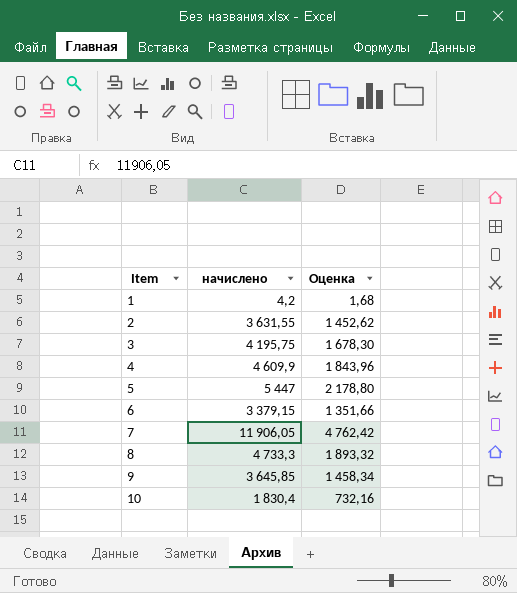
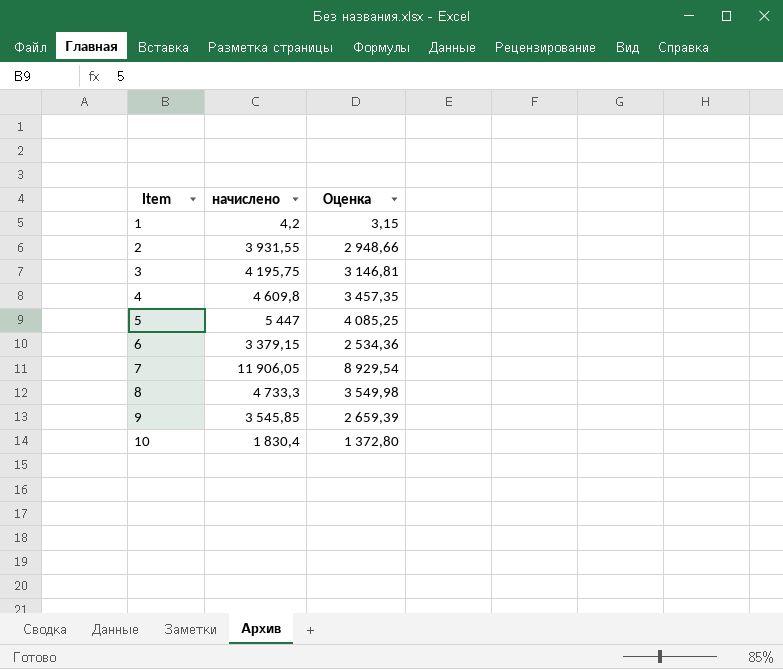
column Оценка | formula: [начислено] * 0,4 -> [начислено] * 0,75
2 | начислено: 3 631,55 -> 3 931,55
4 | начислено: 4 609,9 -> 4 609,8
9 | начислено: 3 645,85 -> 3 545,85

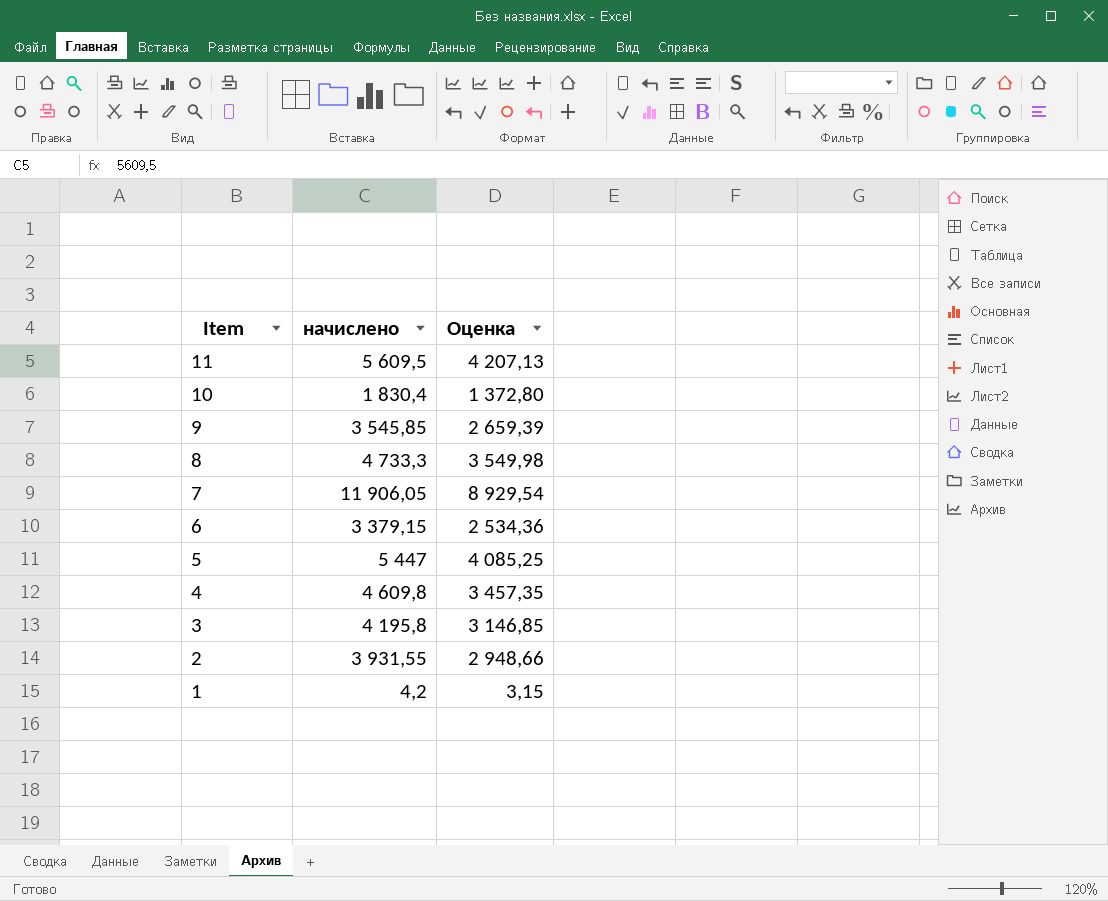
row order: Item ascending -> Item descending
row 11: none -> 5 609,5 | 4 207,13
3 | начислено: 4 195,75 -> 4 195,8
3 | Оценка: 3 146,81 -> 3 146,85

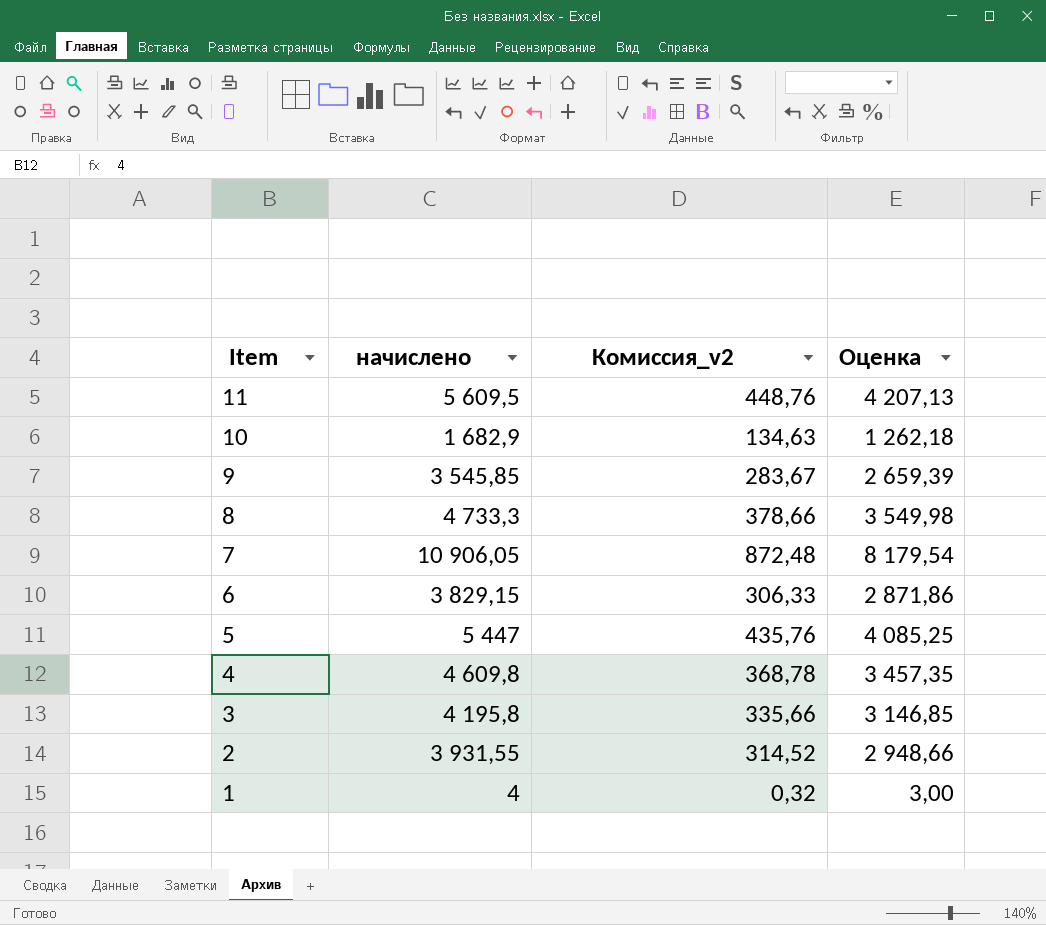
column Комиссия_v2 | formula: none -> [начислено] * 0,08
10 | начислено: 1 830,4 -> 1 682,9
10 | Оценка: 1 372,80 -> 1 262,18
7 | начислено: 11 906,05 -> 10 906,05
7 | Оценка: 8 929,54 -> 8 179,54
6 | начислено: 3 379,15 -> 3 829,15
6 | Оценка: 2 534,36 -> 2 871,86
1 | начислено: 4,2 -> 4
1 | Оценка: 3,15 -> 3,00

